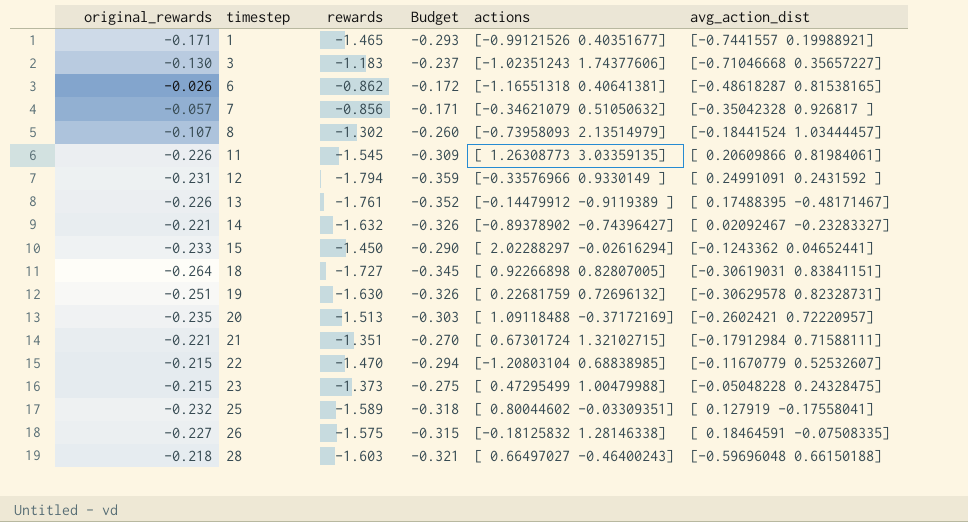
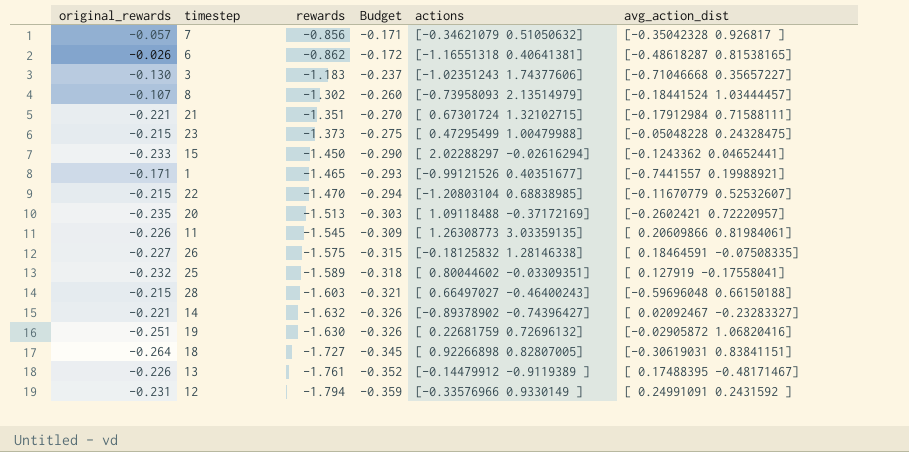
row order: timestep ascending -> Budget descending
28 | original_rewards: -0.218 -> -0.215
19 | avg_action_dist: [-0.30629578 0.82328731] -> [-0.02905872 1.06820416]

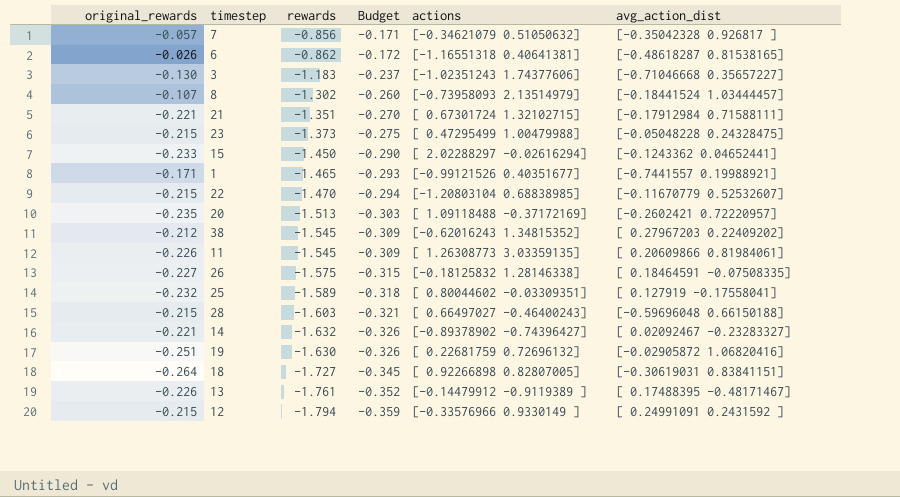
row 38: none -> -0.212 | -1.545 | -0.309 | [-0.62016243 1.34815352] | [ 0.27967203 0.22409202]
12 | original_rewards: -0.231 -> -0.215

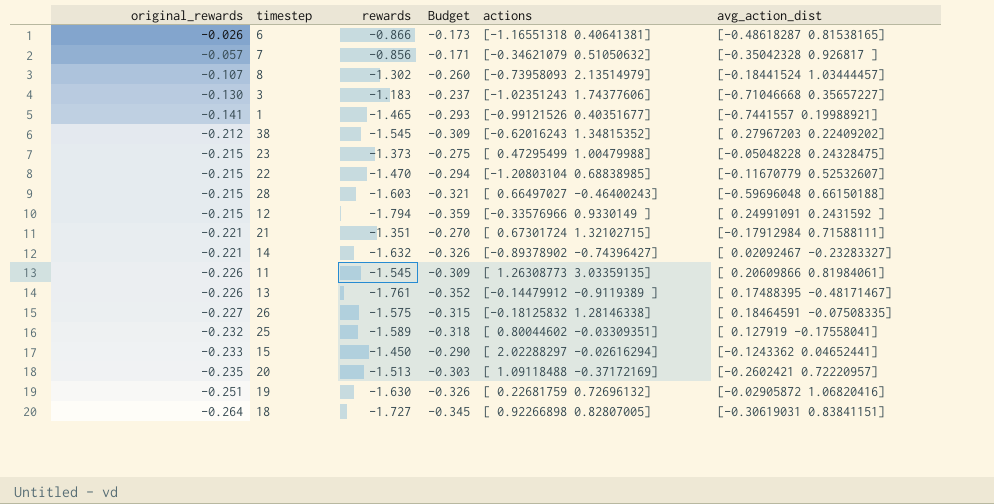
row order: Budget descending -> original_rewards descending
6 | rewards: -0.862 -> -0.866
6 | Budget: -0.172 -> -0.173
1 | original_rewards: -0.171 -> -0.141

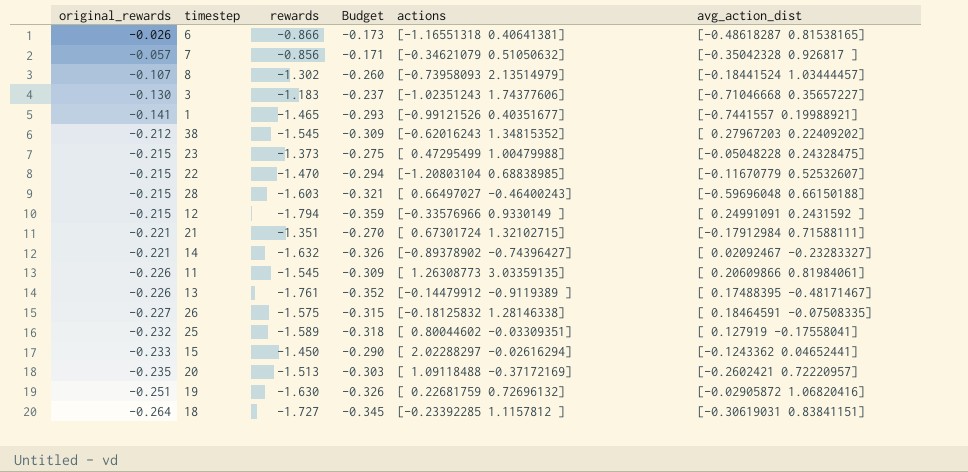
18 | actions: [ 0.92266898 0.82807005] -> [-0.23392285 1.1157812 ]

